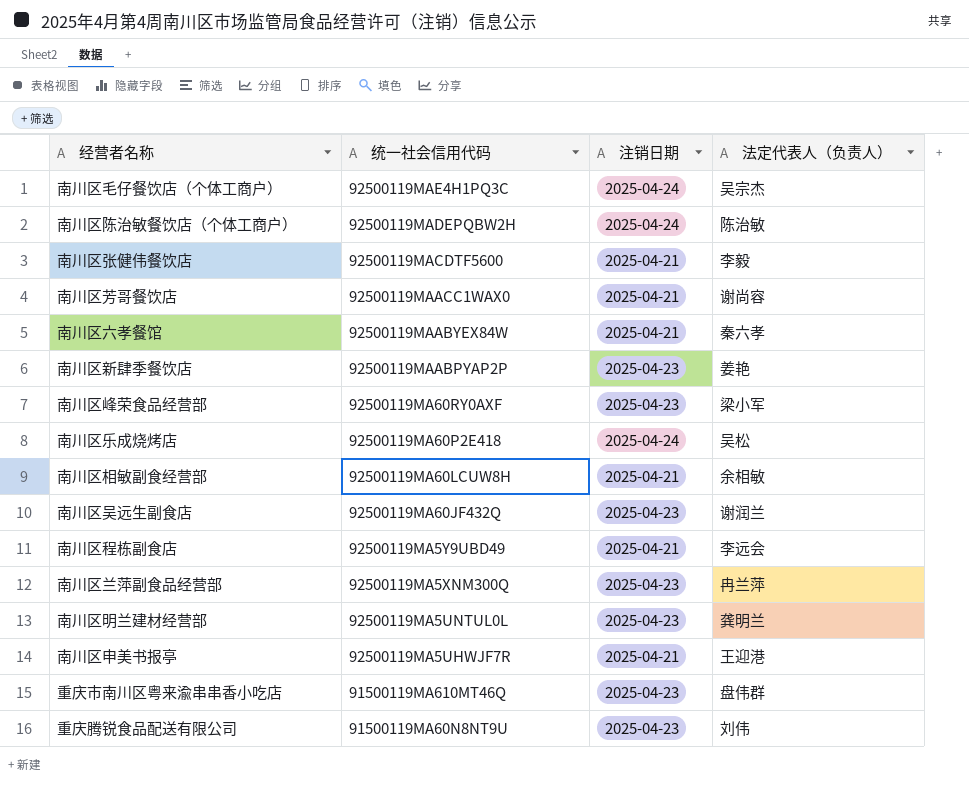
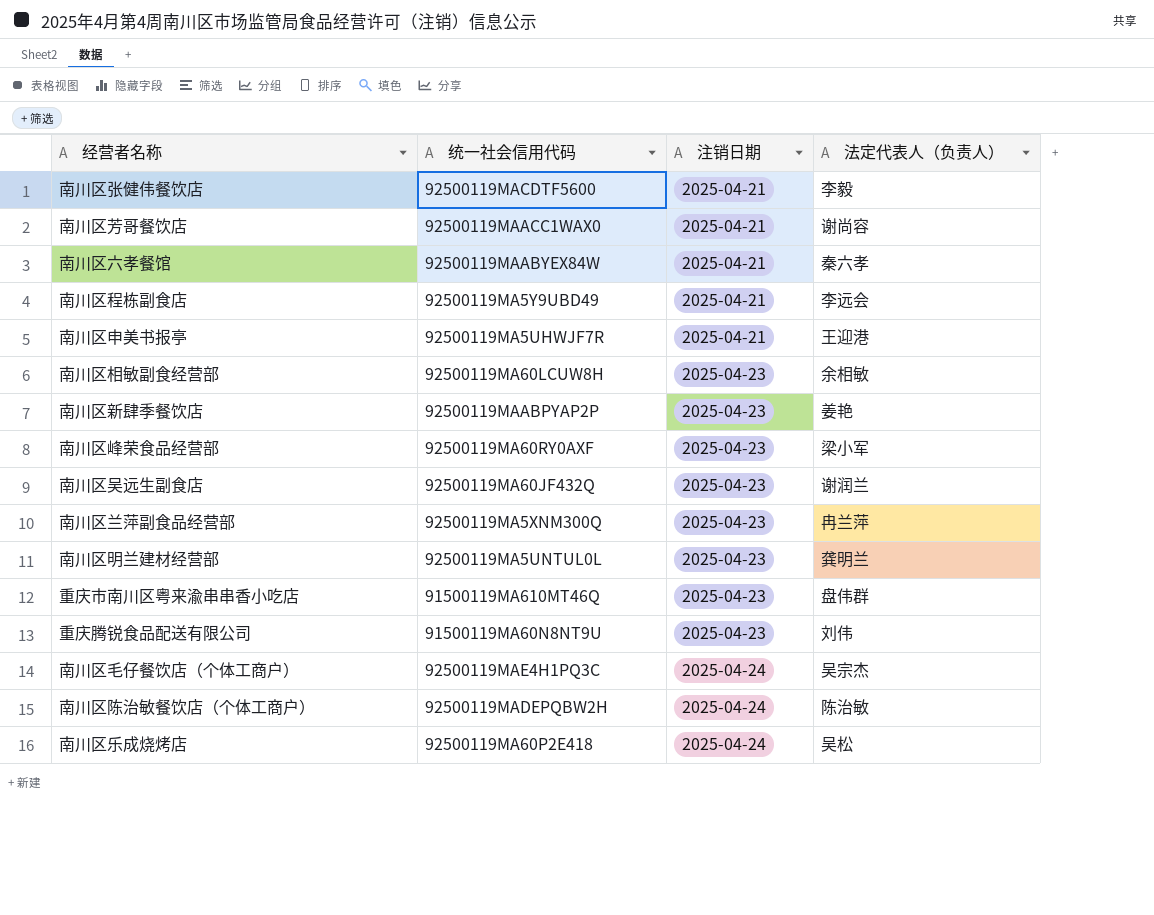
row order: 统一社会信用代码 descending -> 注销日期 ascending
南川区相敏副食经营部 | 注销日期: 2025-04-21 -> 2025-04-23

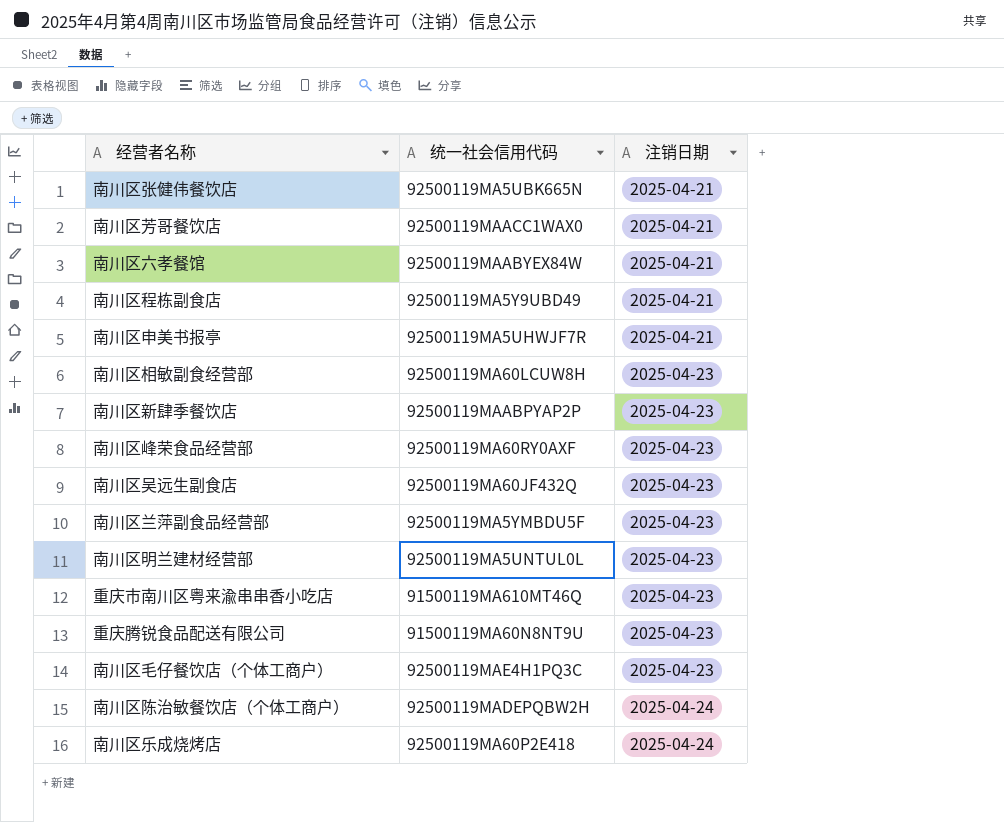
column 法定代表人（负责人） | position: 4 -> none
南川区张健伟餐饮店 | 统一社会信用代码: 92500119MACDTF5600 -> 92500119MA5UBK665N
南川区兰萍副食品经营部 | 统一社会信用代码: 92500119MA5XNM300Q -> 92500119MA5YMBDU5F
南川区毛仔餐饮店（个体工商户） | 注销日期: 2025-04-24 -> 2025-04-23

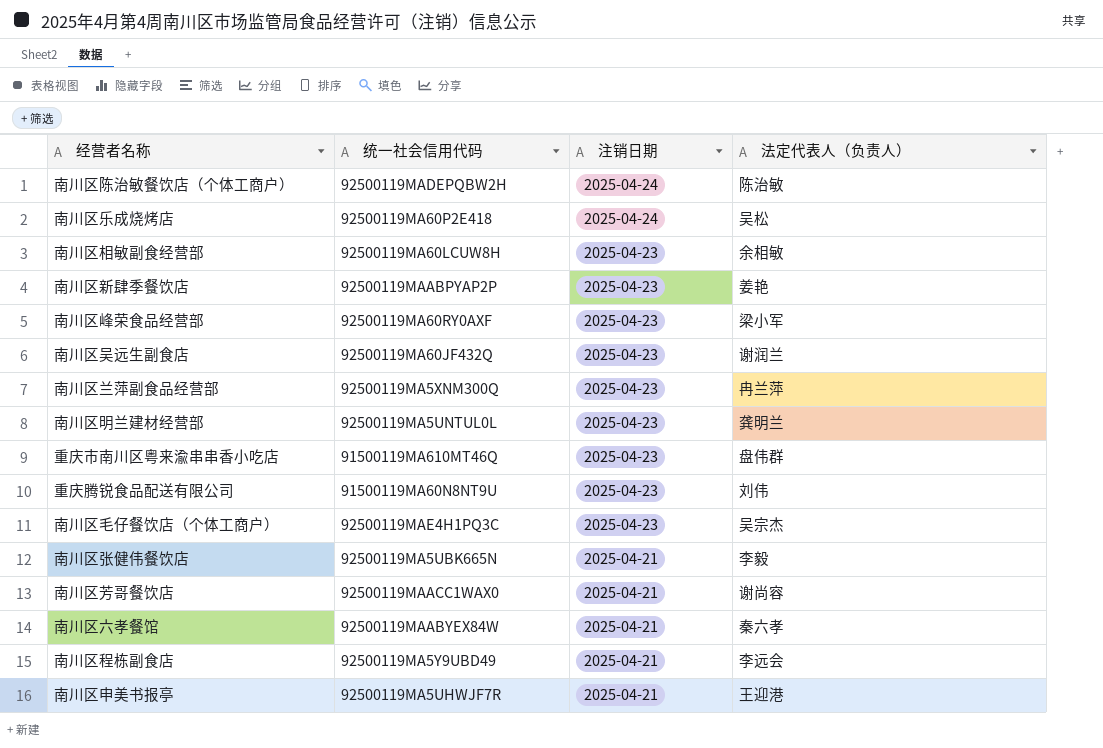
row order: 注销日期 ascending -> 注销日期 descending
column 法定代表人（负责人） | position: none -> 4
南川区兰萍副食品经营部 | 统一社会信用代码: 92500119MA5YMBDU5F -> 92500119MA5XNM300Q

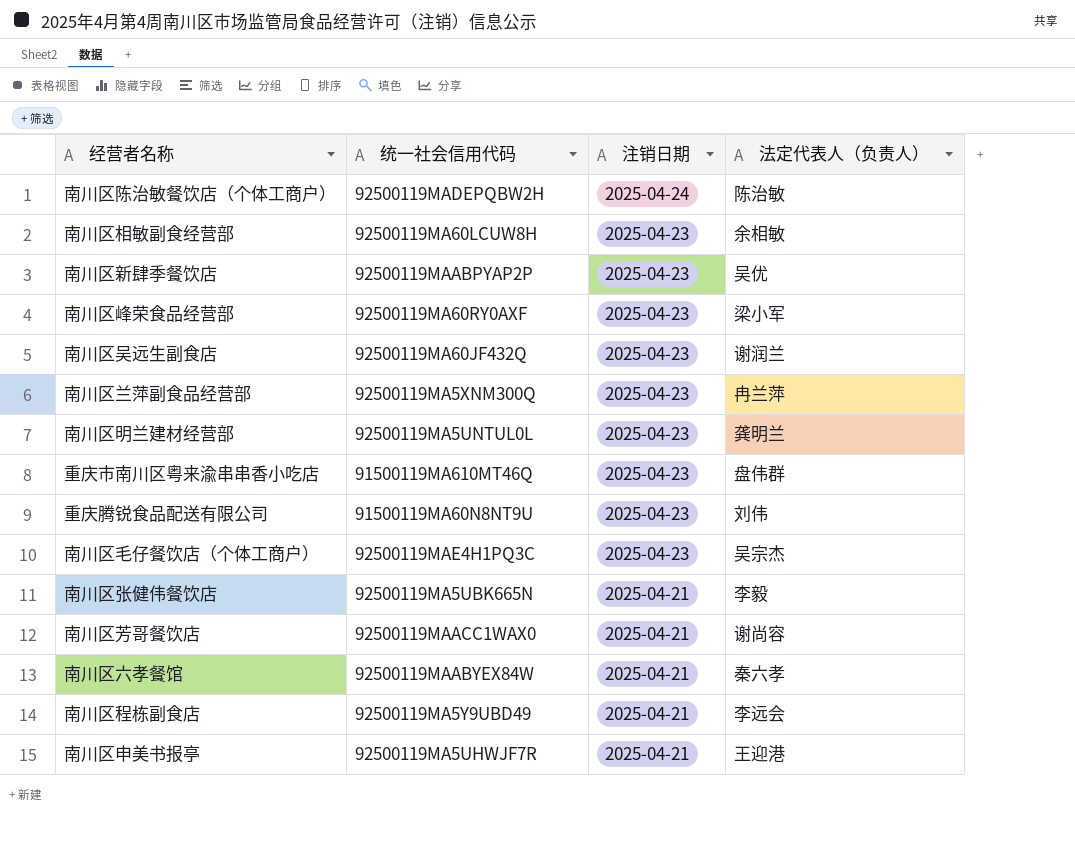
row 南川区乐成烧烤店: 92500119MA60P2E418 | 2025-04-24 | 吴松 -> none
南川区新肆季餐饮店 | 法定代表人（负责人）: 姜艳 -> 吴优

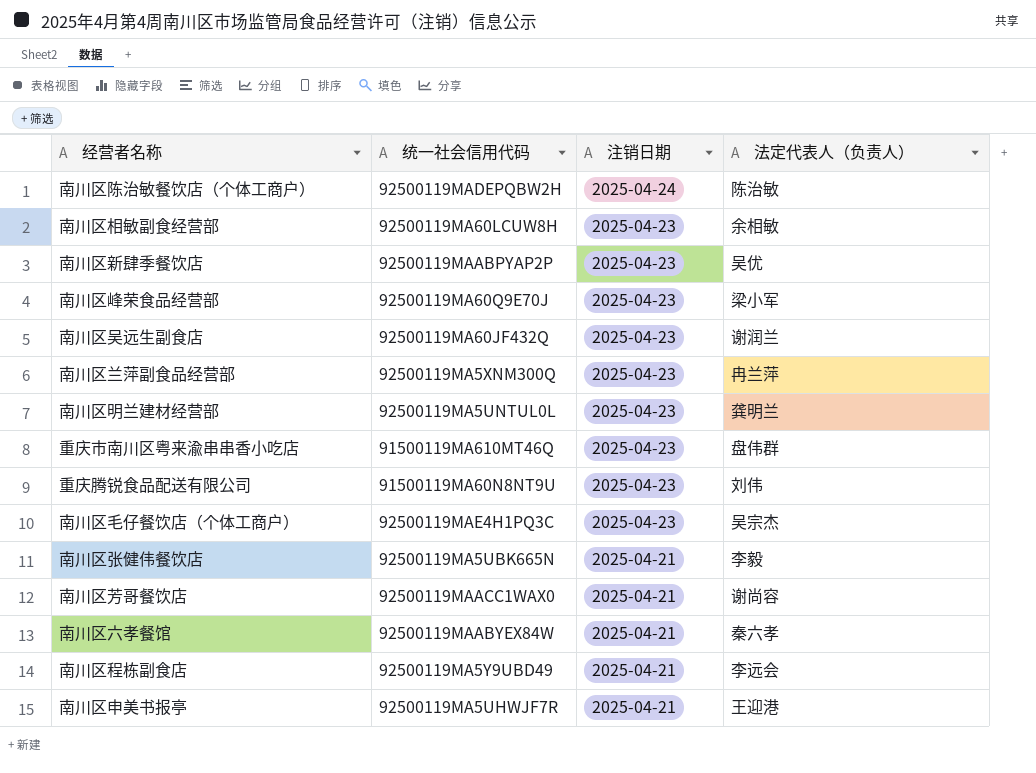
南川区峰荣食品经营部 | 统一社会信用代码: 92500119MA60RY0AXF -> 92500119MA60Q9E70J

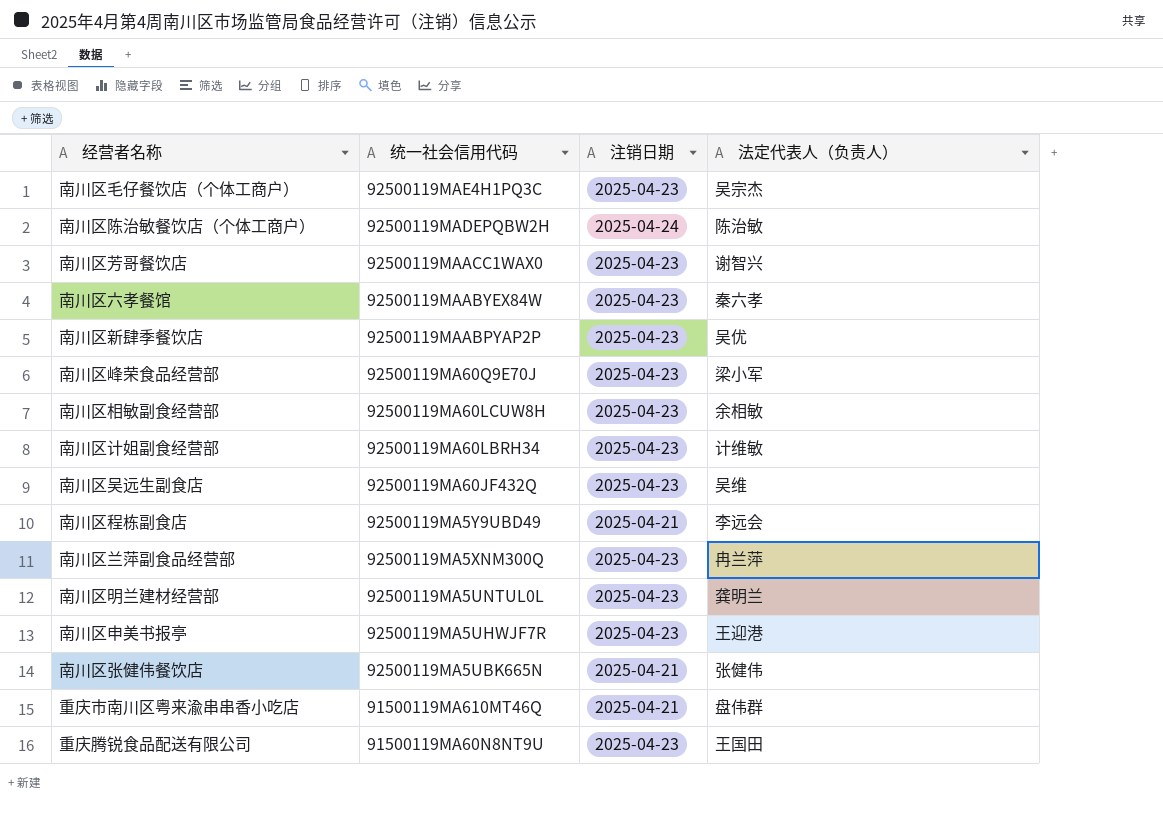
row order: 注销日期 descending -> 统一社会信用代码 descending
南川区芳哥餐饮店 | 注销日期: 2025-04-21 -> 2025-04-23
南川区芳哥餐饮店 | 法定代表人（负责人）: 谢尚容 -> 谢智兴
南川区六孝餐馆 | 注销日期: 2025-04-21 -> 2025-04-23
row 南川区计姐副食经营部: none -> 92500119MA60LBRH34 | 2025-04-23 | 计维敏
南川区吴远生副食店 | 法定代表人（负责人）: 谢润兰 -> 吴维
南川区申美书报亭 | 注销日期: 2025-04-21 -> 2025-04-23
南川区张健伟餐饮店 | 法定代表人（负责人）: 李毅 -> 张健伟
重庆市南川区粤来渝串串香小吃店 | 注销日期: 2025-04-23 -> 2025-04-21
重庆腾锐食品配送有限公司 | 法定代表人（负责人）: 刘伟 -> 王国田

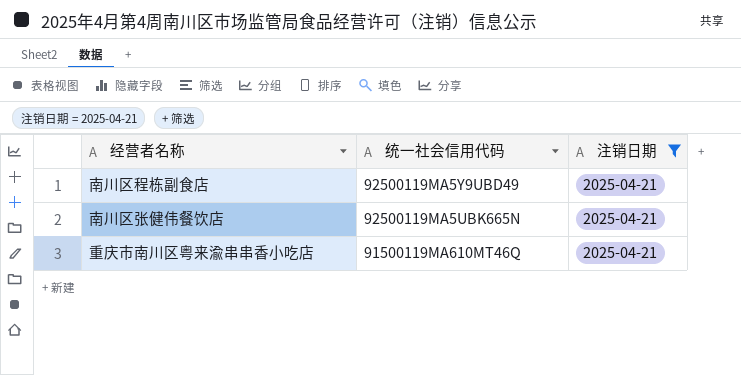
filter: none -> 注销日期 = 2025-04-21
column 法定代表人（负责人） | position: 4 -> none

